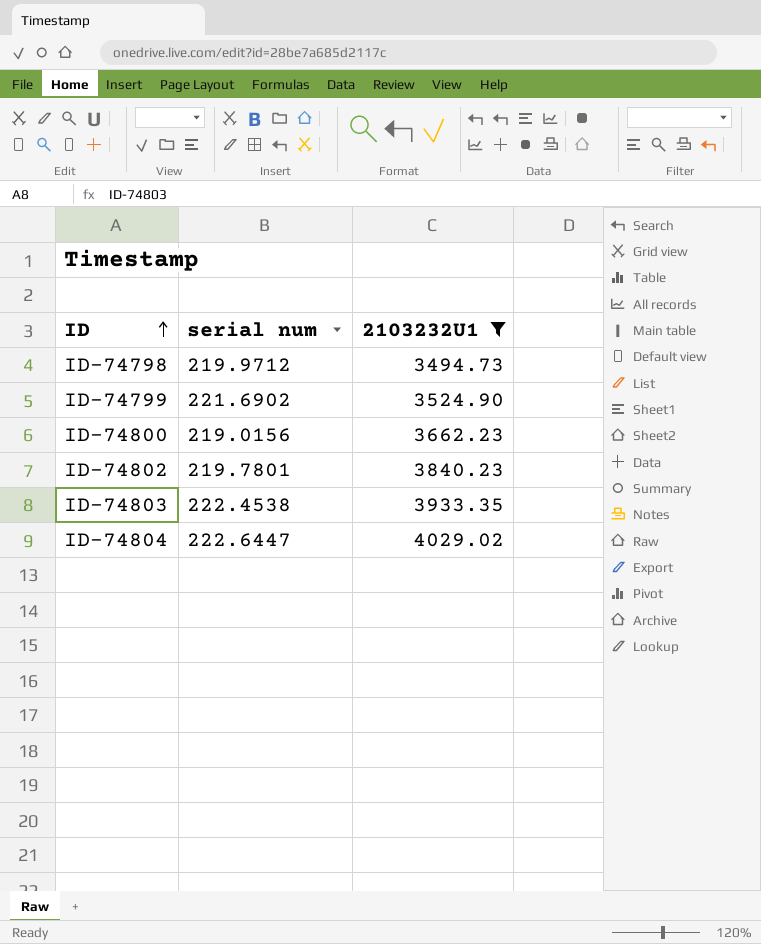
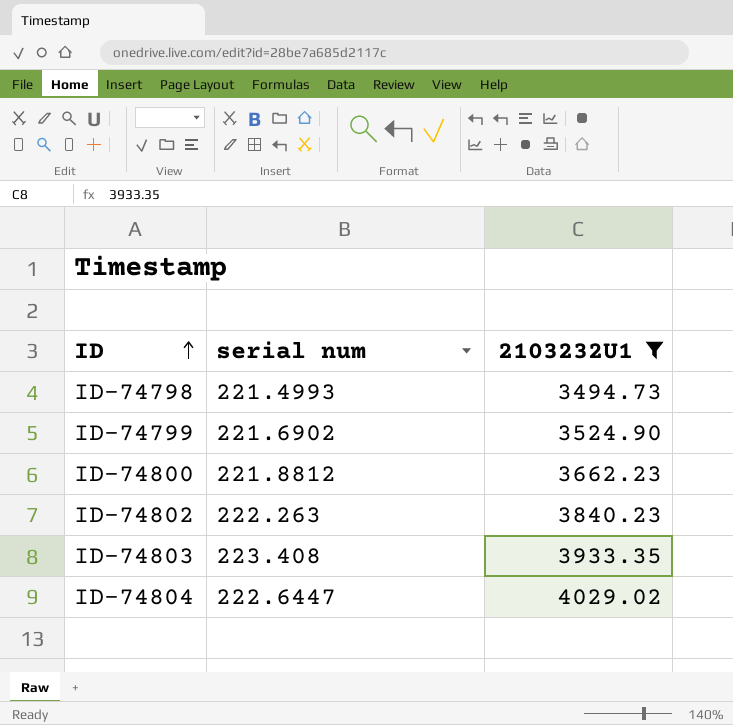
ID-74798 | serial num: 219.9712 -> 221.4993
ID-74800 | serial num: 219.0156 -> 221.8812
ID-74802 | serial num: 219.7801 -> 222.263
ID-74803 | serial num: 222.4538 -> 223.408

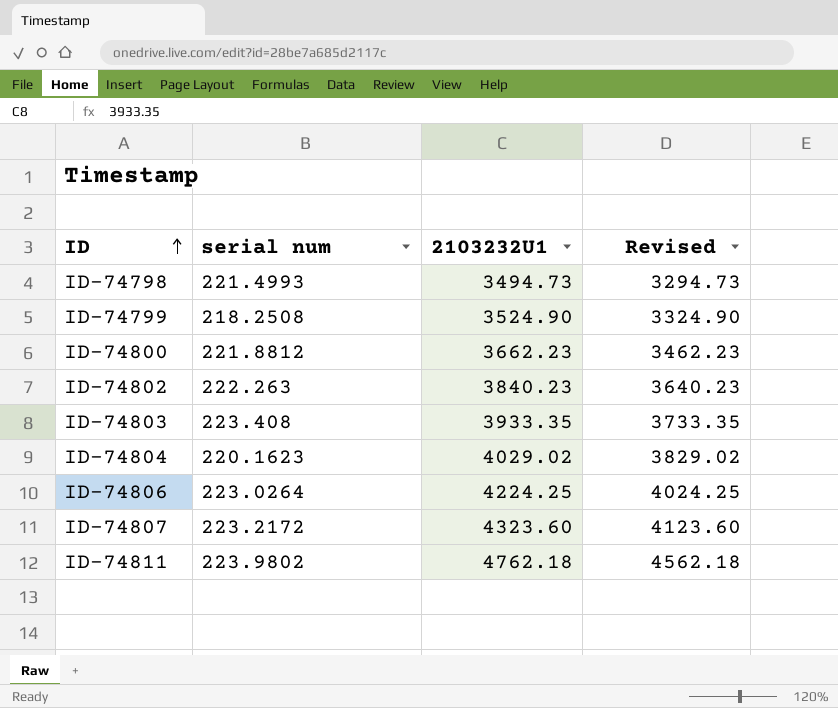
filter: 2103232U1 <= 4029.02 -> none
column Revised | formula: none -> [2103232U1] - 200
ID-74799 | serial num: 221.6902 -> 218.2508
ID-74804 | serial num: 222.6447 -> 220.1623

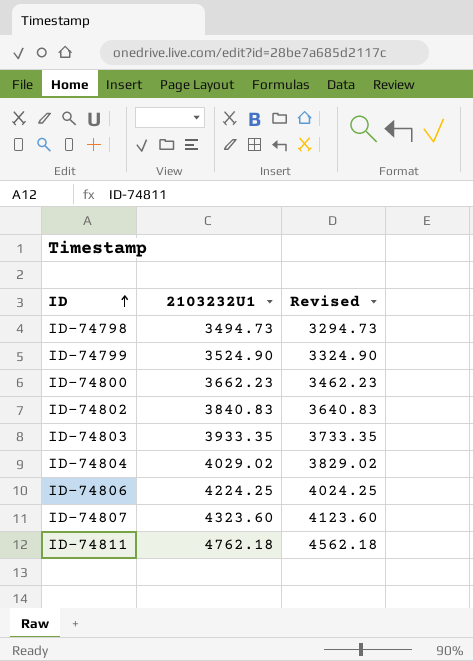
column serial num | position: 2 -> none
ID-74802 | 2103232U1: 3840.23 -> 3840.83
ID-74802 | Revised: 3640.23 -> 3640.83

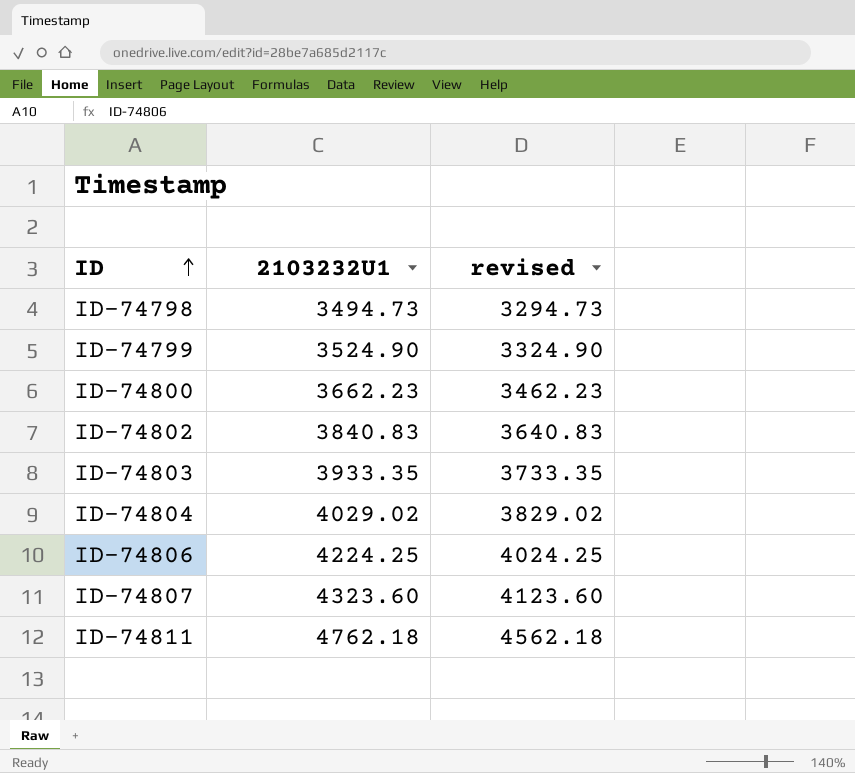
column name: Revised -> revised

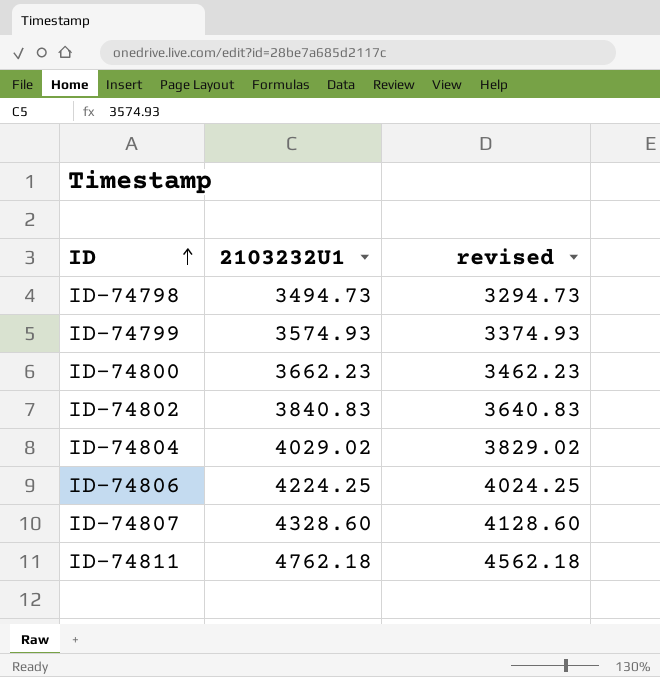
row ID-74803: 3933.35 | 3733.35 -> none
ID-74799 | 2103232U1: 3524.90 -> 3574.93
ID-74799 | revised: 3324.90 -> 3374.93
ID-74807 | 2103232U1: 4323.60 -> 4328.60
ID-74807 | revised: 4123.60 -> 4128.60

